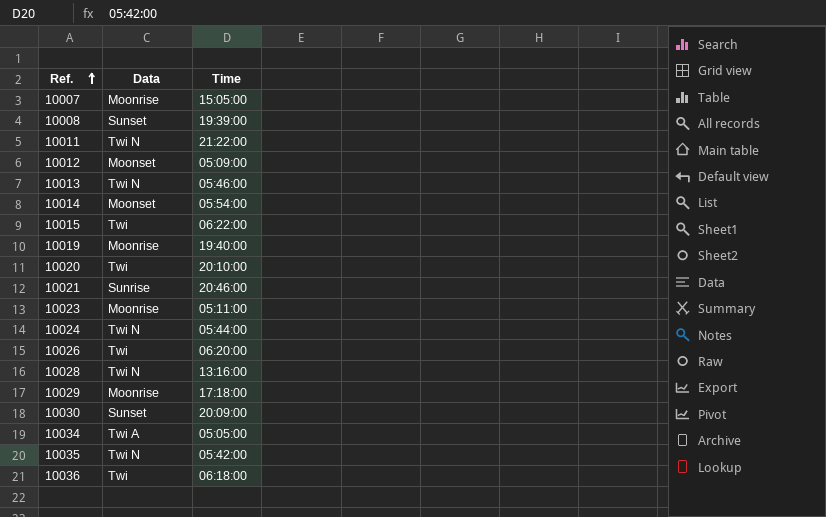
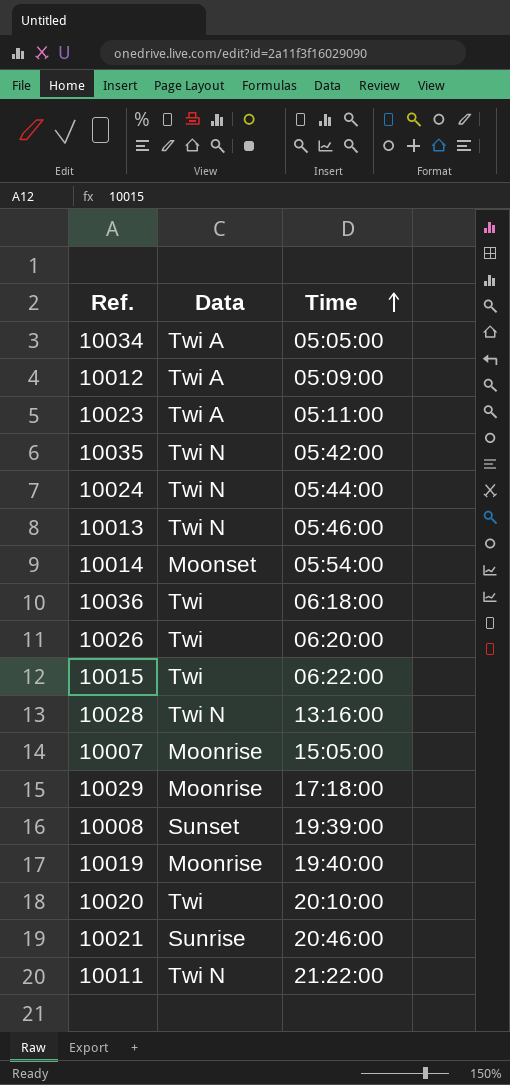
row order: Ref. ascending -> Time ascending
row 10030: Sunset | 20:09:00 -> none
10012 | Data: Moonset -> Twi A
10023 | Data: Moonrise -> Twi A

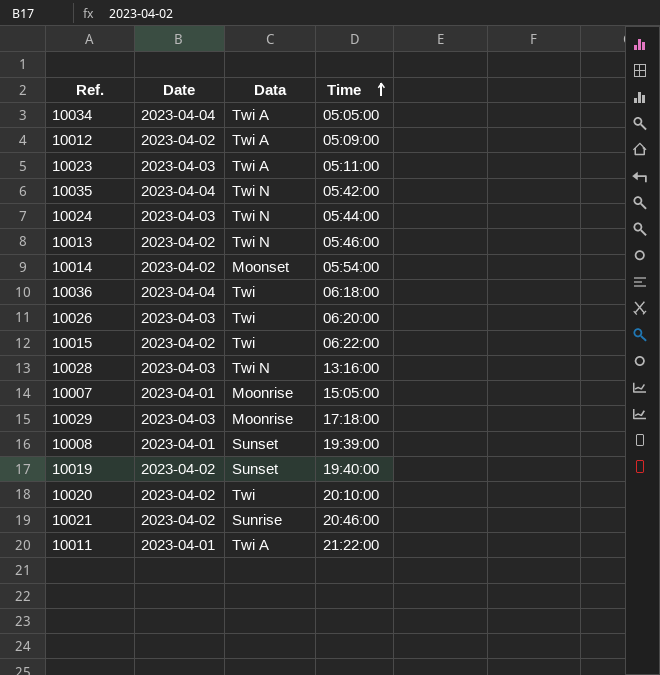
column Date | position: none -> 2
10019 | Data: Moonrise -> Sunset
10011 | Data: Twi N -> Twi A

